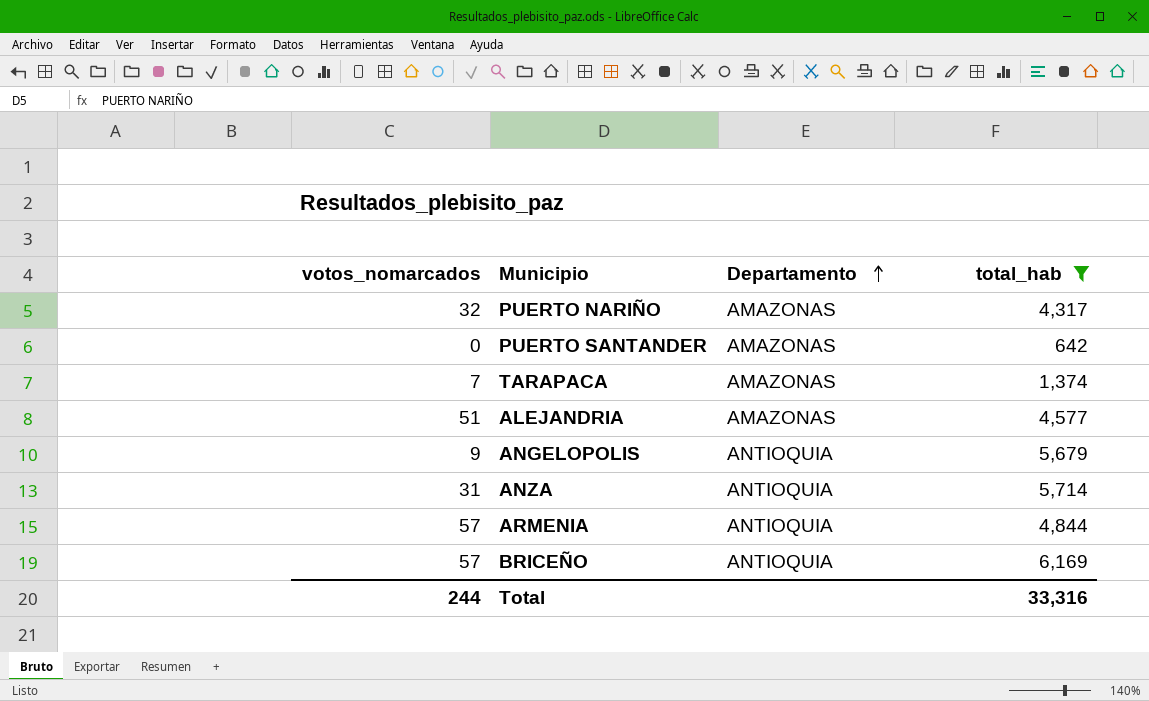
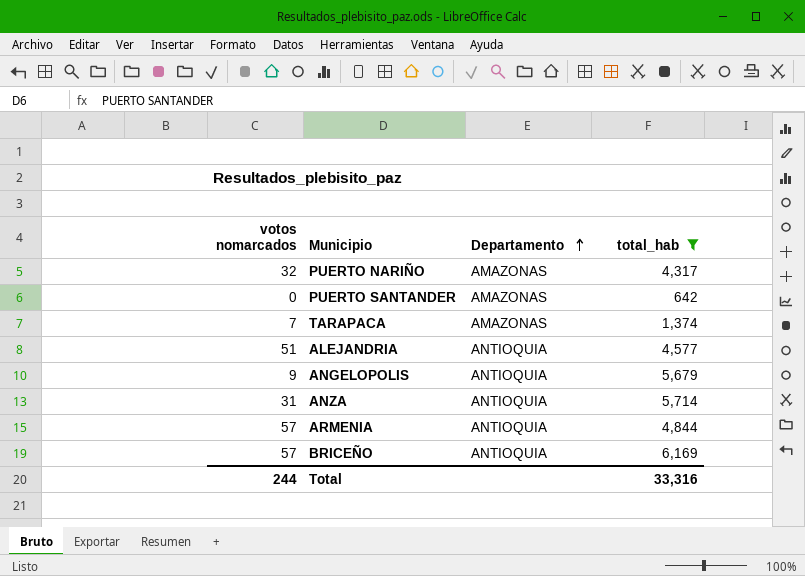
column name: votos_nomarcados -> votos nomarcados
ALEJANDRIA | Departamento: AMAZONAS -> ANTIOQUIA

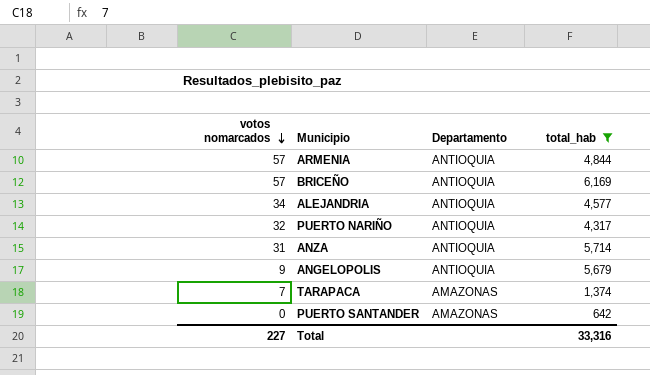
row order: Departamento ascending -> votos nomarcados descending
ALEJANDRIA | votos nomarcados: 51 -> 34
PUERTO NARIÑO | Departamento: AMAZONAS -> ANTIOQUIA
Total | votos nomarcados: 244 -> 227

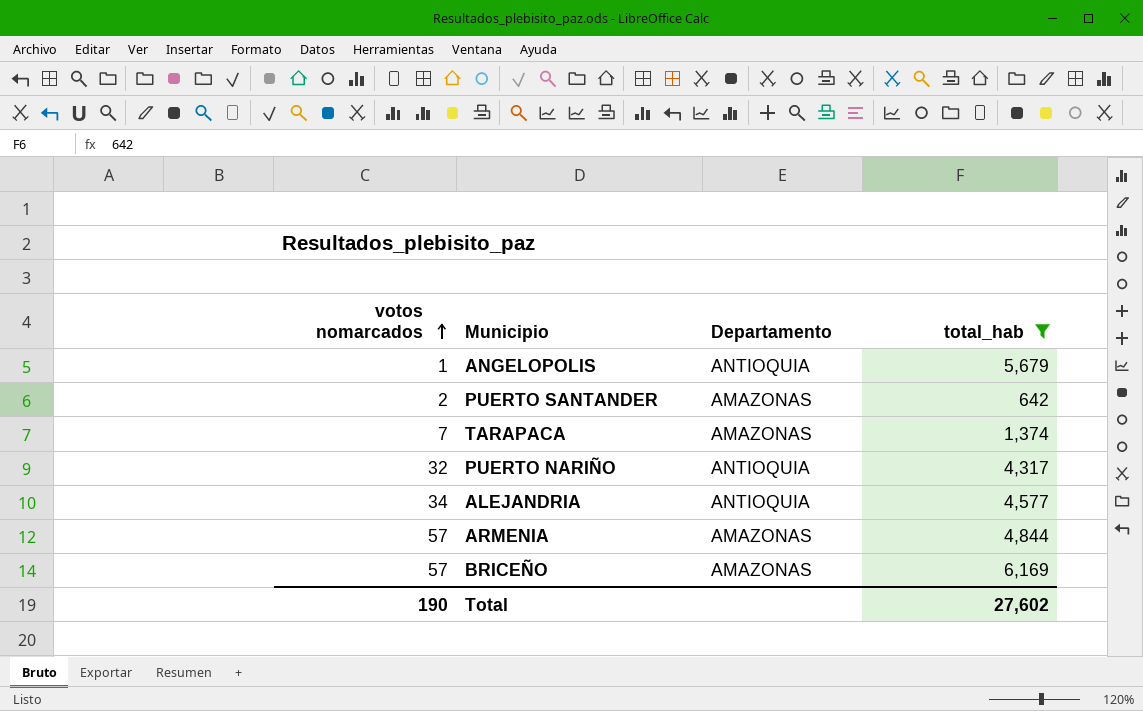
row order: votos nomarcados descending -> votos nomarcados ascending
row ANZA: 31 | ANTIOQUIA | 5,714 -> none
ANGELOPOLIS | votos nomarcados: 9 -> 1
PUERTO SANTANDER | votos nomarcados: 0 -> 2
ARMENIA | Departamento: ANTIOQUIA -> AMAZONAS
BRICEÑO | Departamento: ANTIOQUIA -> AMAZONAS
Total | votos nomarcados: 227 -> 190
Total | total_hab: 33,316 -> 27,602

